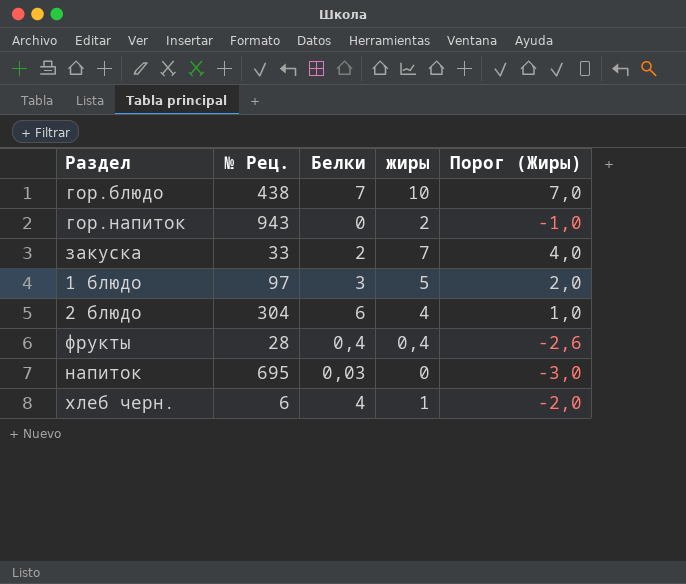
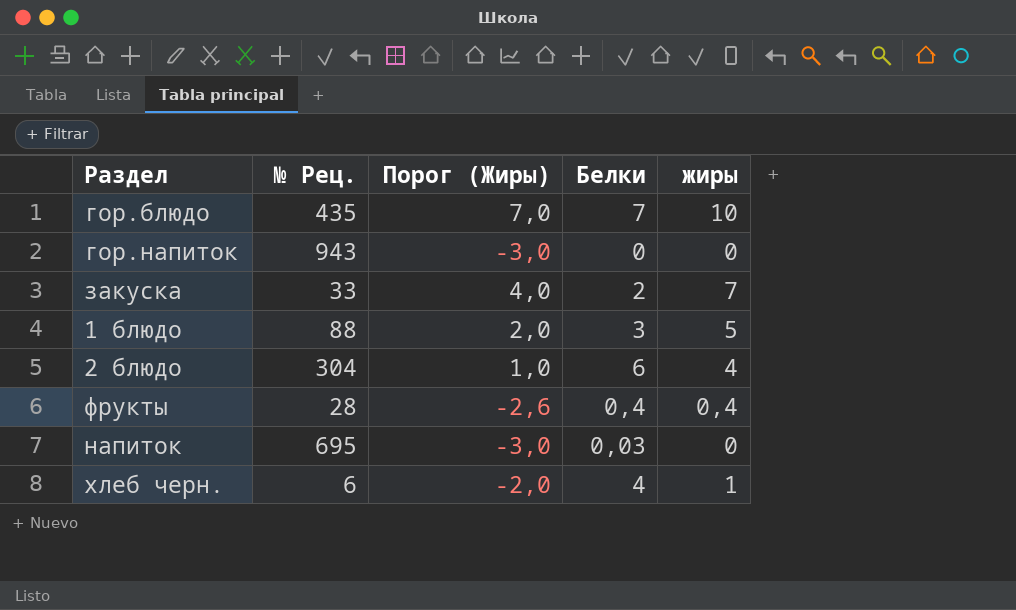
column Порог (Жиры) | position: 5 -> 3
гор.блюдо | № Рец.: 438 -> 435
гор.напиток | Порог (Жиры): -1,0 -> -3,0
гор.напиток | жиры: 2 -> 0
1 блюдо | № Рец.: 97 -> 88

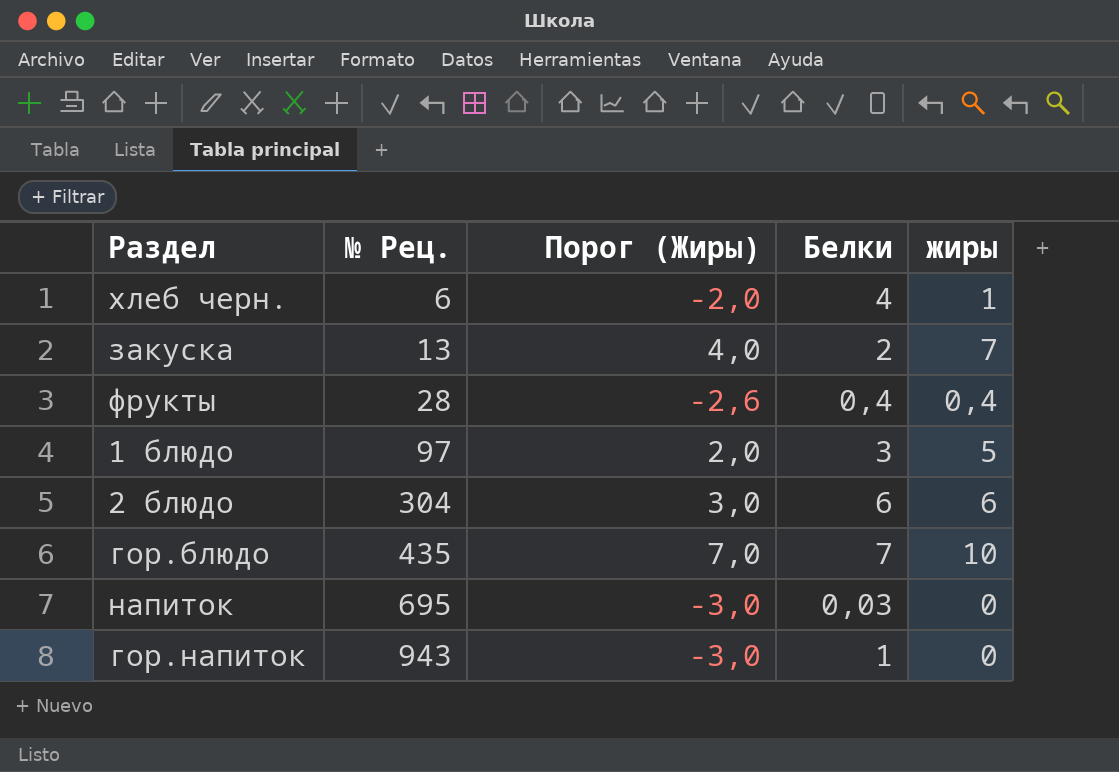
row order: none -> № Рец. ascending
закуска | № Рец.: 33 -> 13
1 блюдо | № Рец.: 88 -> 97
2 блюдо | Порог (Жиры): 1,0 -> 3,0
2 блюдо | жиры: 4 -> 6
гор.напиток | Белки: 0 -> 1

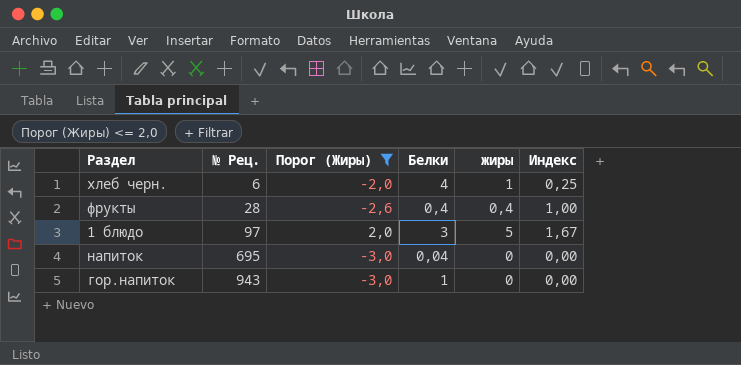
filter: none -> Порог (Жиры) <= 2,0
column Индекс | formula: none -> [жиры] / [Белки]
напиток | Белки: 0,03 -> 0,04

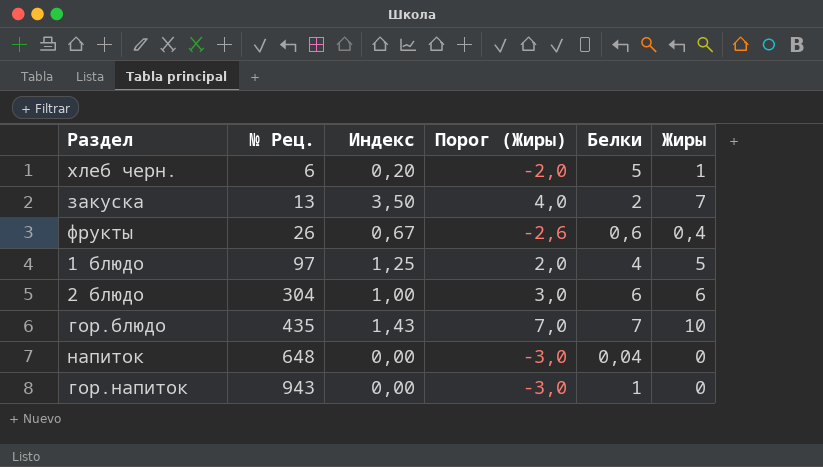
filter: Порог (Жиры) <= 2,0 -> none
column Индекс | position: 6 -> 3
column name: жиры -> Жиры
хлеб черн. | Индекс: 0,25 -> 0,20
хлеб черн. | Белки: 4 -> 5
фрукты | № Рец.: 28 -> 26
фрукты | Индекс: 1,00 -> 0,67
фрукты | Белки: 0,4 -> 0,6
1 блюдо | Индекс: 1,67 -> 1,25
1 блюдо | Белки: 3 -> 4
напиток | № Рец.: 695 -> 648

